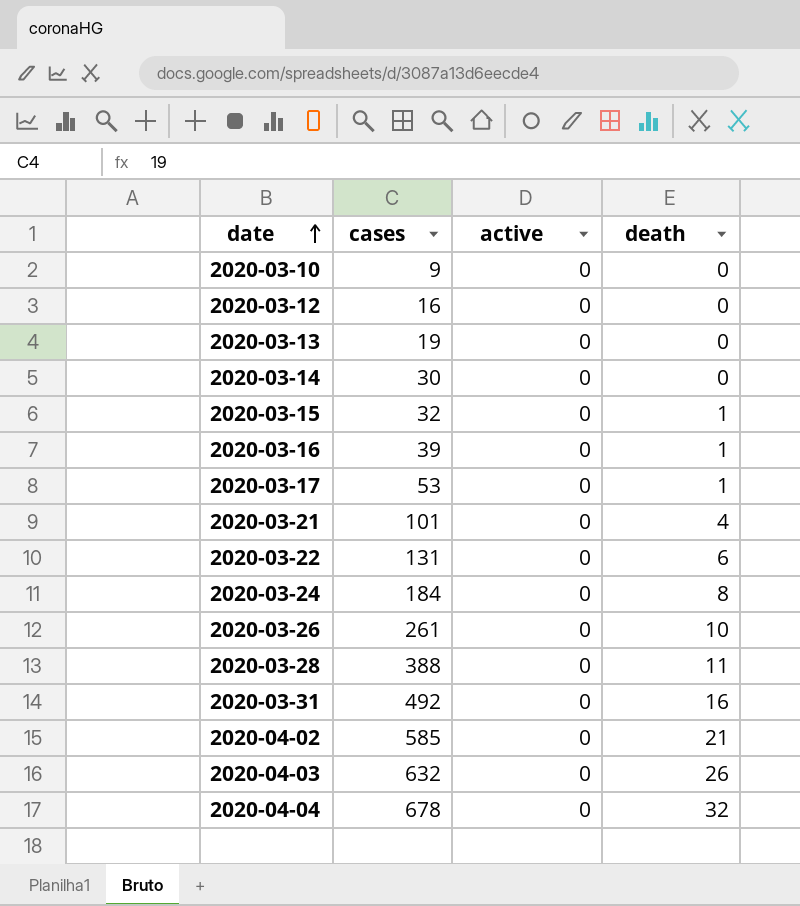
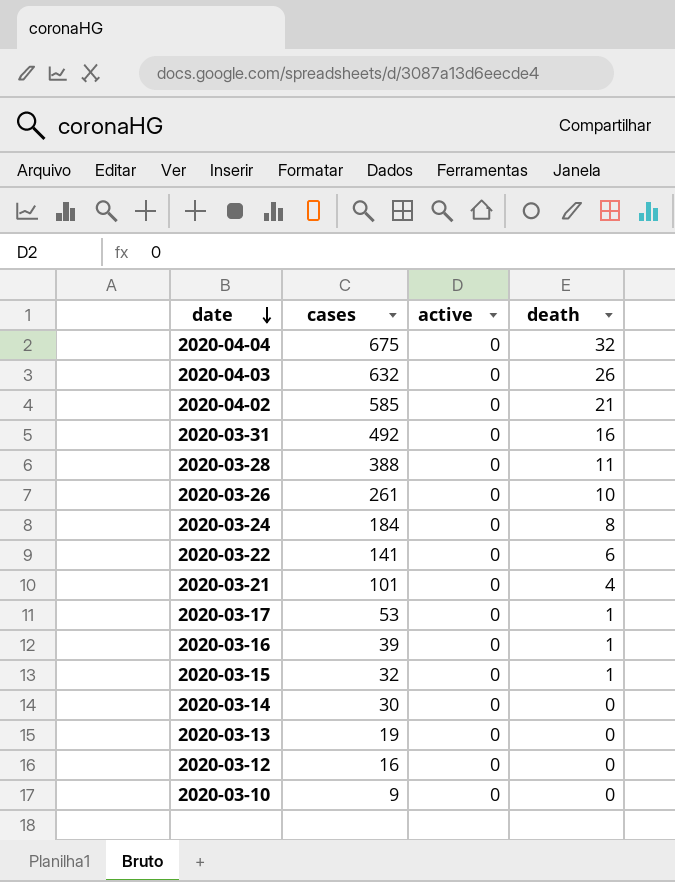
row order: date ascending -> date descending
2020-04-04 | cases: 678 -> 675
2020-03-22 | cases: 131 -> 141

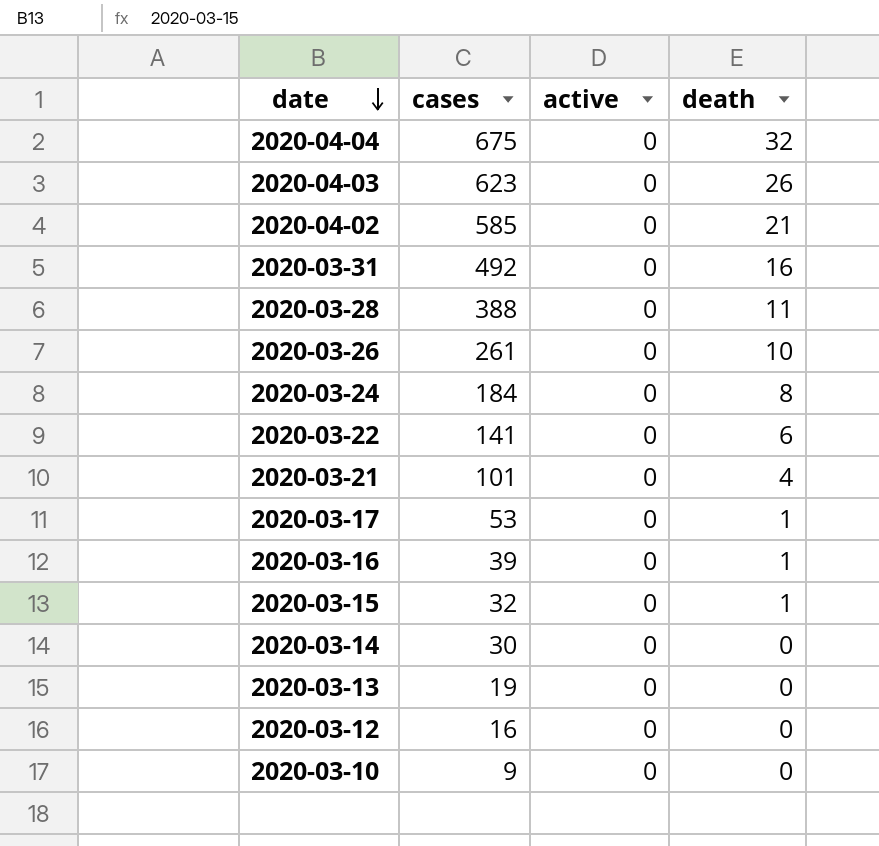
2020-04-03 | cases: 632 -> 623

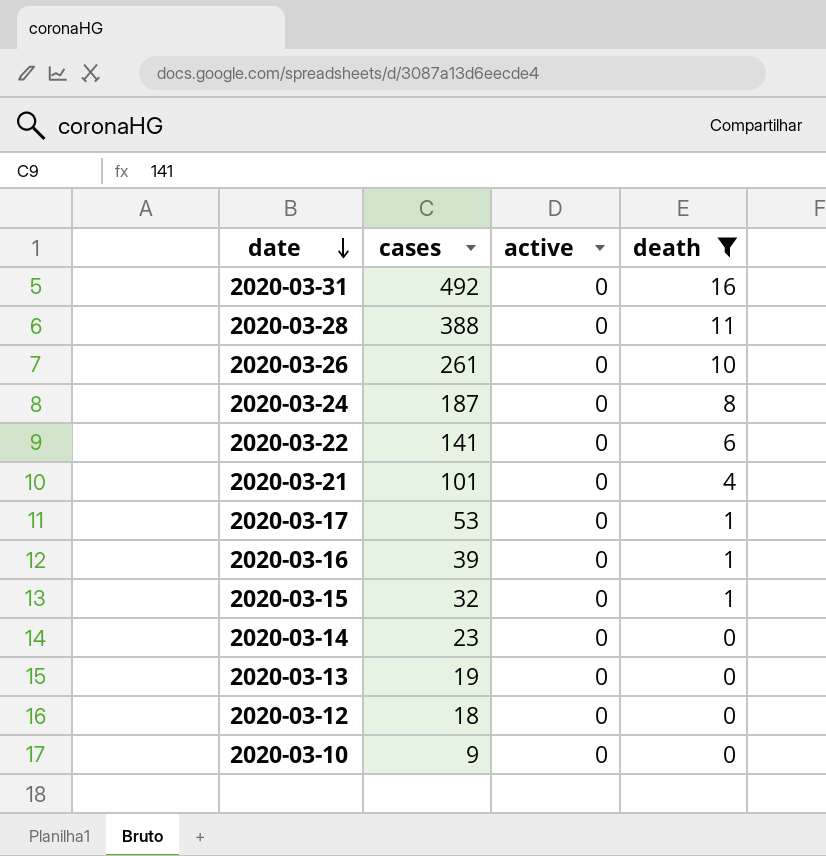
filter: none -> death <= 16
2020-03-24 | cases: 184 -> 187
2020-03-14 | cases: 30 -> 23
2020-03-12 | cases: 16 -> 18

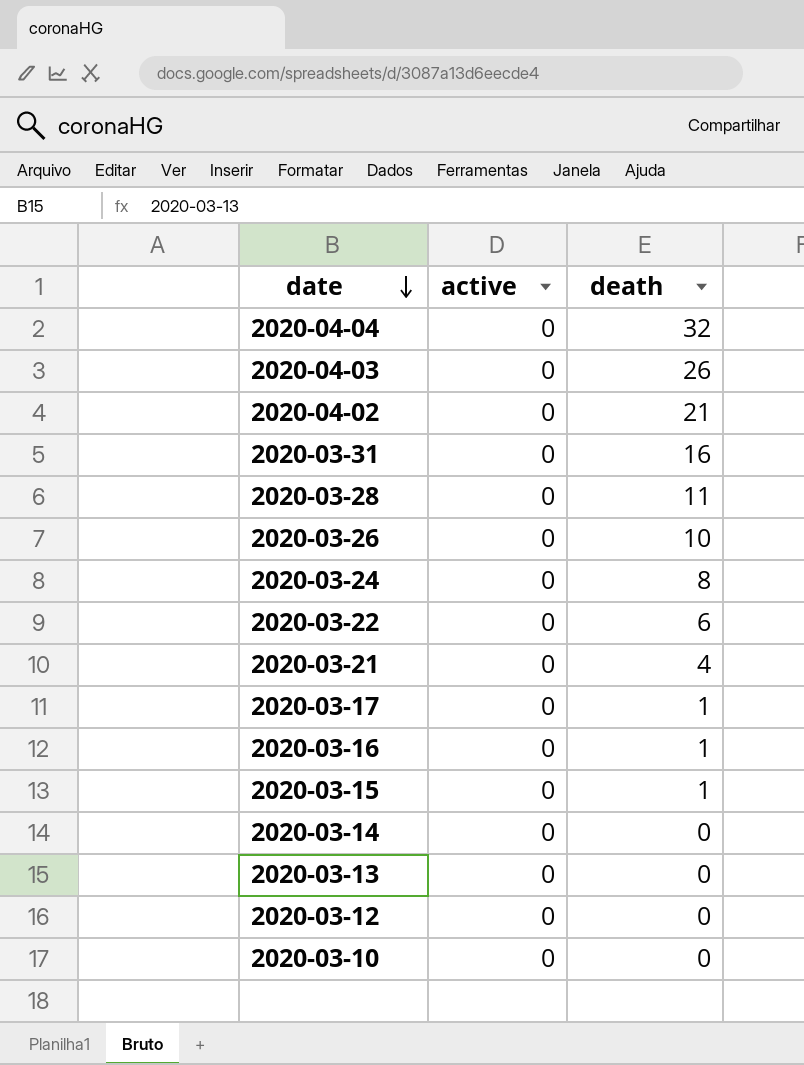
filter: death <= 16 -> none
column cases | position: 2 -> none

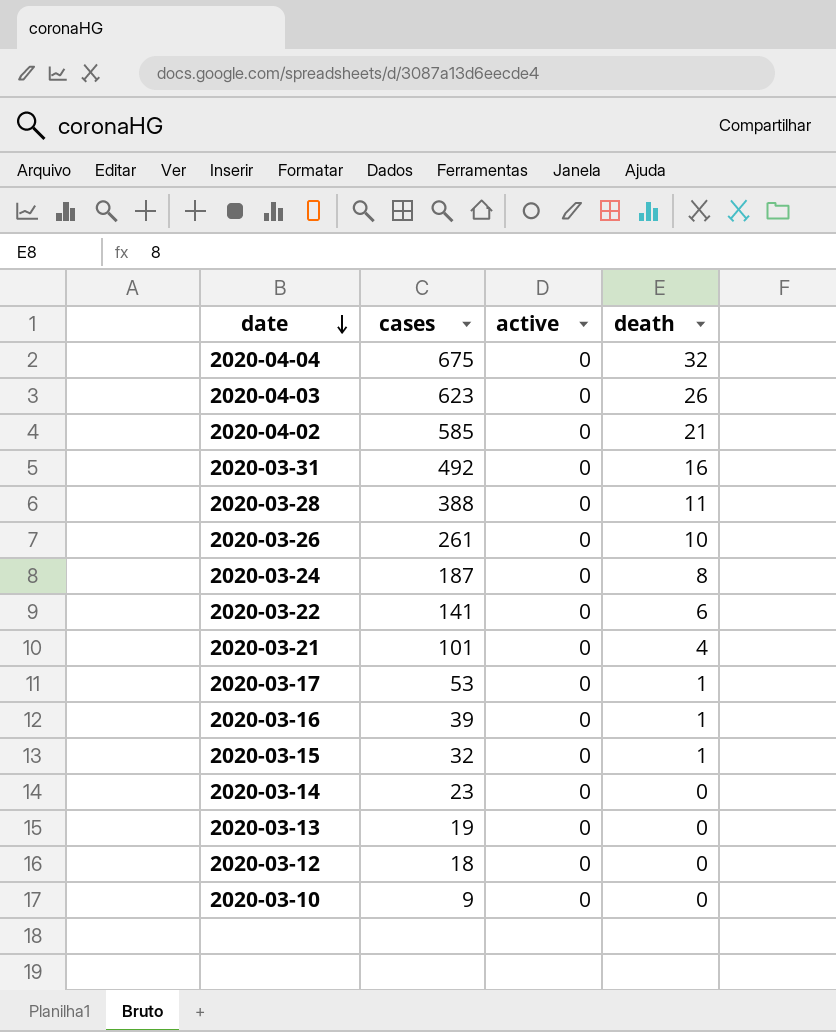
column cases | position: none -> 2

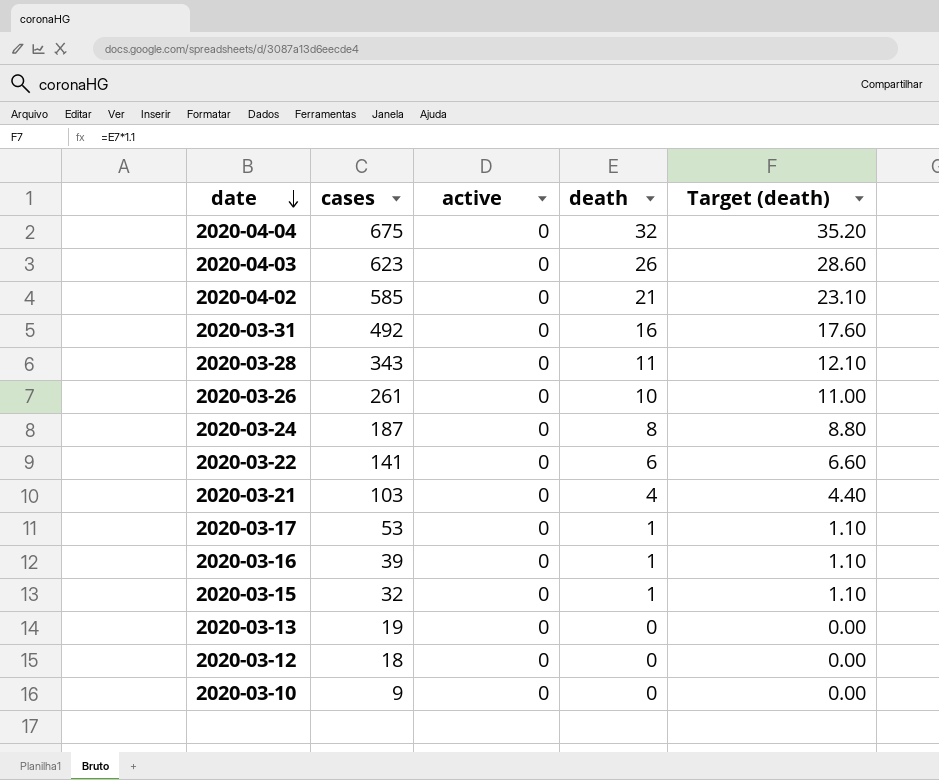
column Target (death) | formula: none -> [death] * 1.1
row 2020-03-14: 23 | 0 | 0 -> none
2020-03-28 | cases: 388 -> 343
2020-03-21 | cases: 101 -> 103

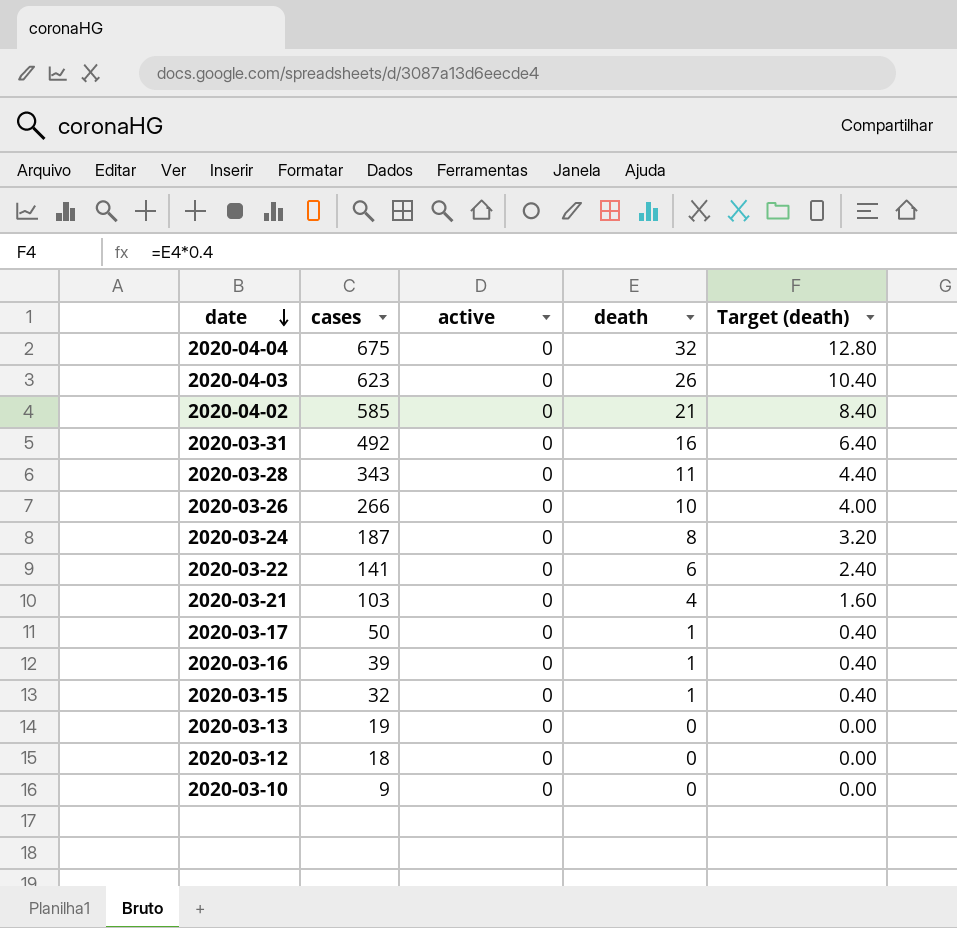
column Target (death) | formula: [death] * 1.1 -> [death] * 0.4
2020-03-26 | cases: 261 -> 266
2020-03-17 | cases: 53 -> 50

